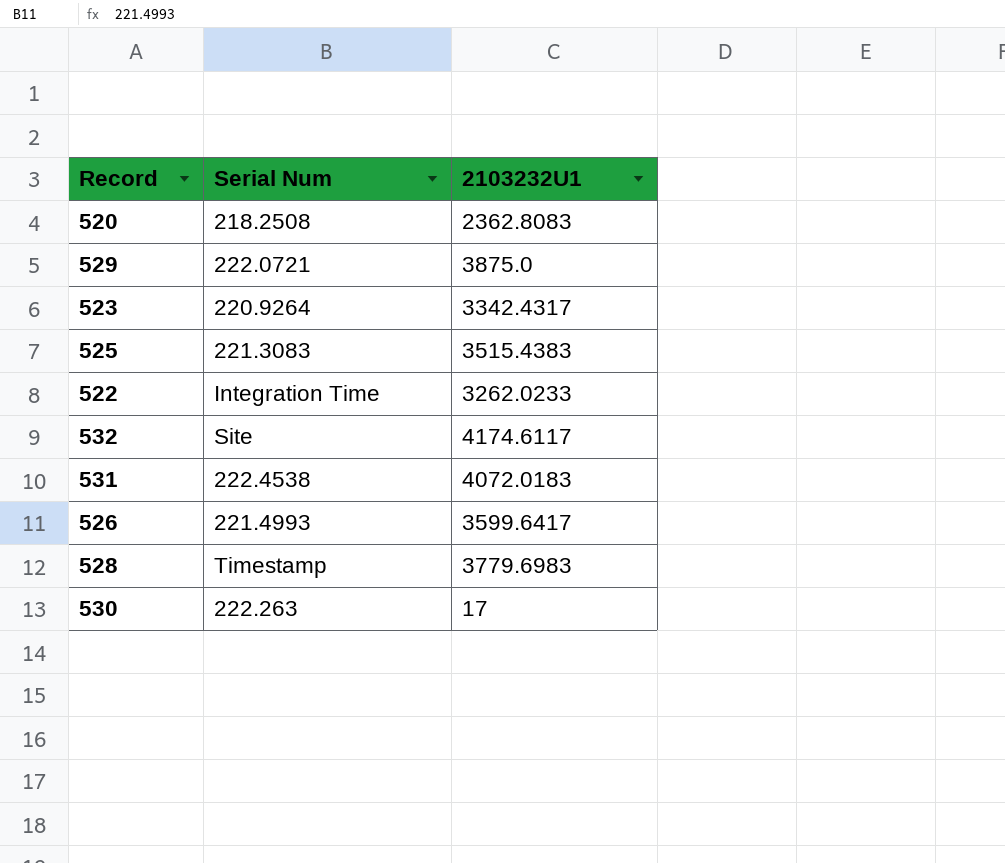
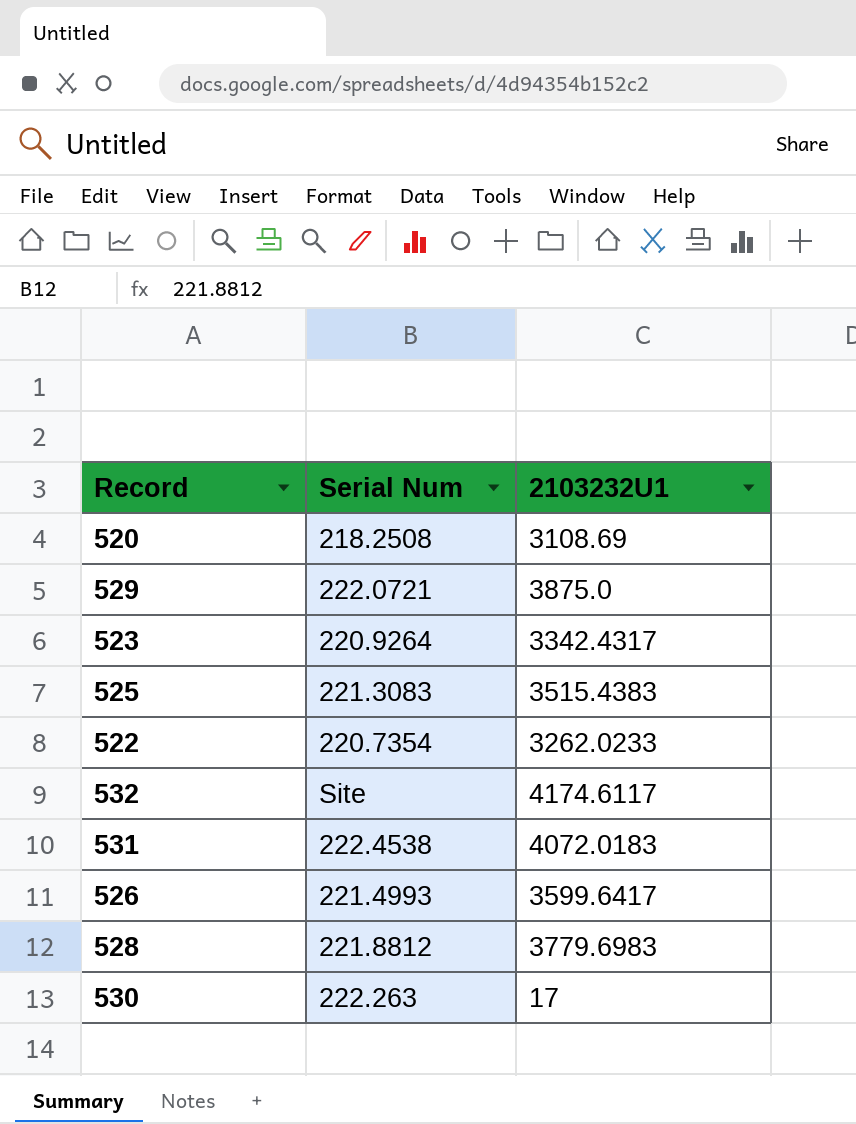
520 | 2103232U1: 2362.8083 -> 3108.69
522 | Serial Num: Integration Time -> 220.7354
528 | Serial Num: Timestamp -> 221.8812

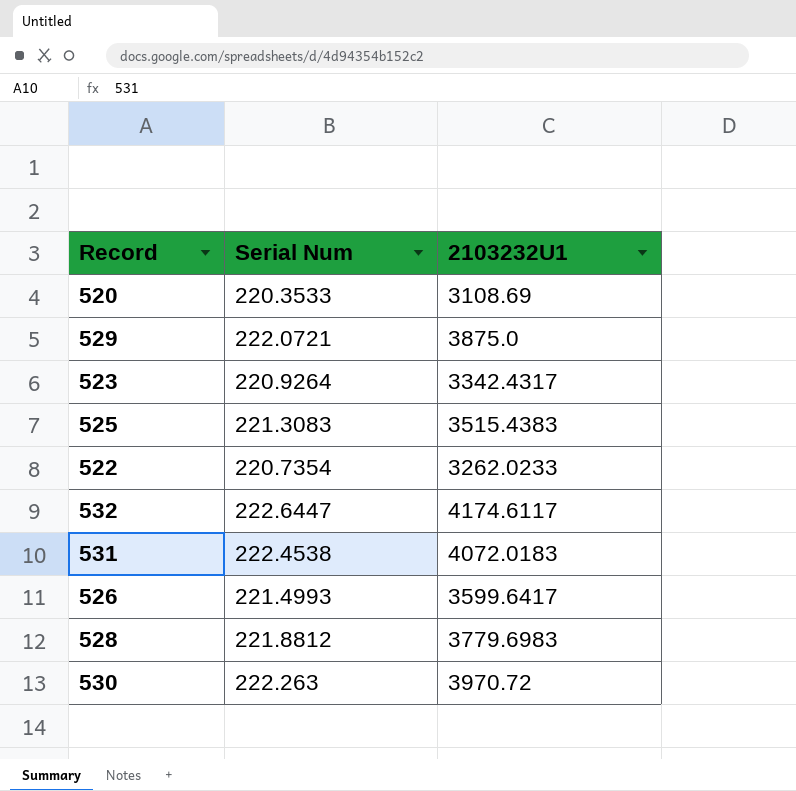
520 | Serial Num: 218.2508 -> 220.3533
532 | Serial Num: Site -> 222.6447
530 | 2103232U1: 17 -> 3970.72

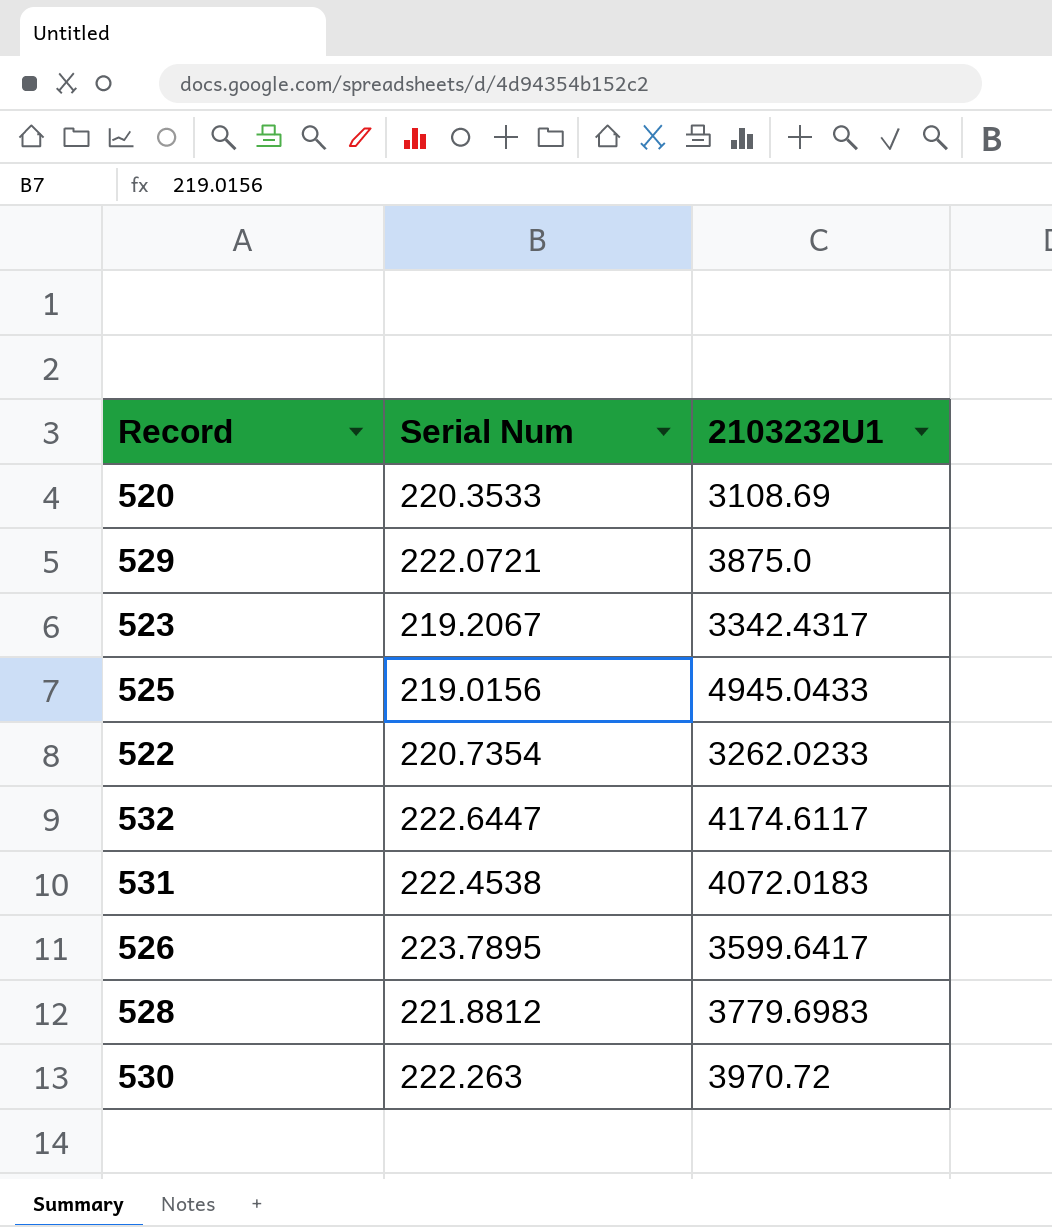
523 | Serial Num: 220.9264 -> 219.2067
525 | Serial Num: 221.3083 -> 219.0156
525 | 2103232U1: 3515.4383 -> 4945.0433
526 | Serial Num: 221.4993 -> 223.7895

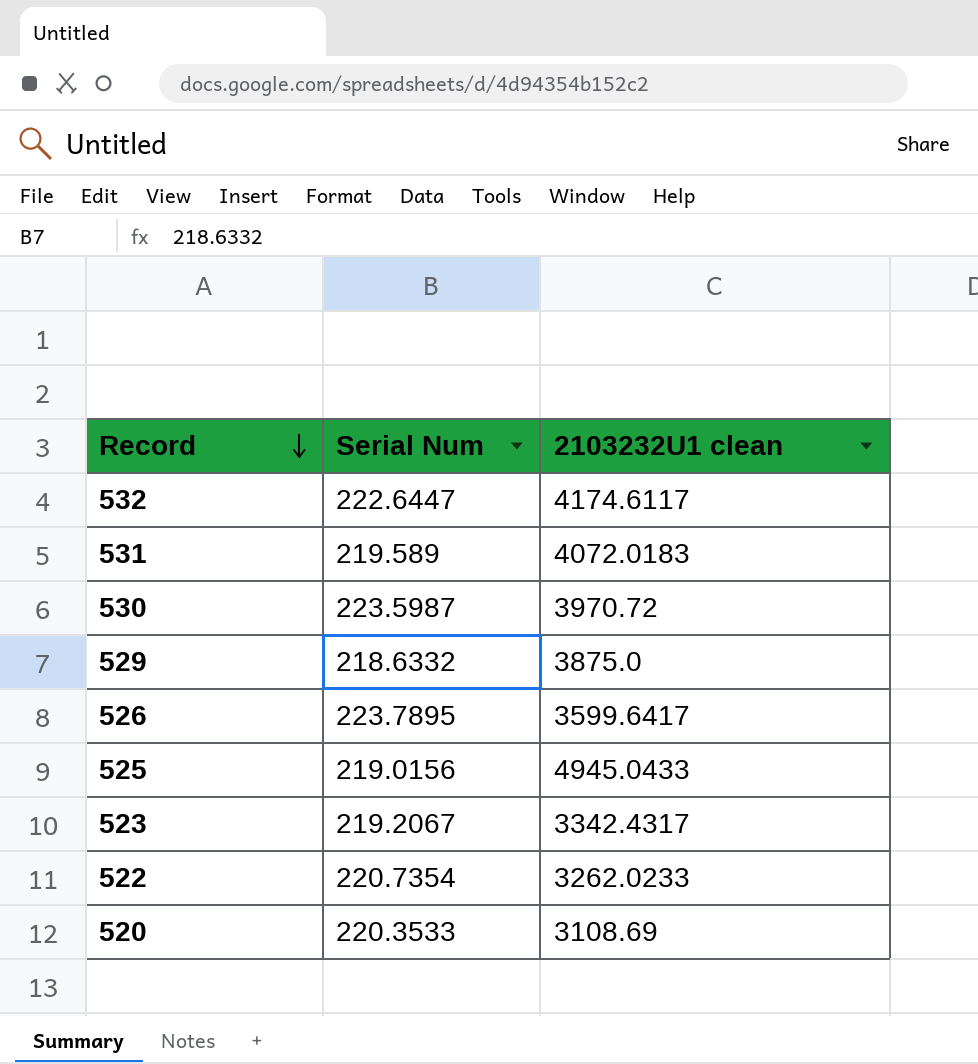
row order: none -> Record descending
column name: 2103232U1 -> 2103232U1 clean
row 528: 221.8812 | 3779.6983 -> none
531 | Serial Num: 222.4538 -> 219.589
530 | Serial Num: 222.263 -> 223.5987
529 | Serial Num: 222.0721 -> 218.6332

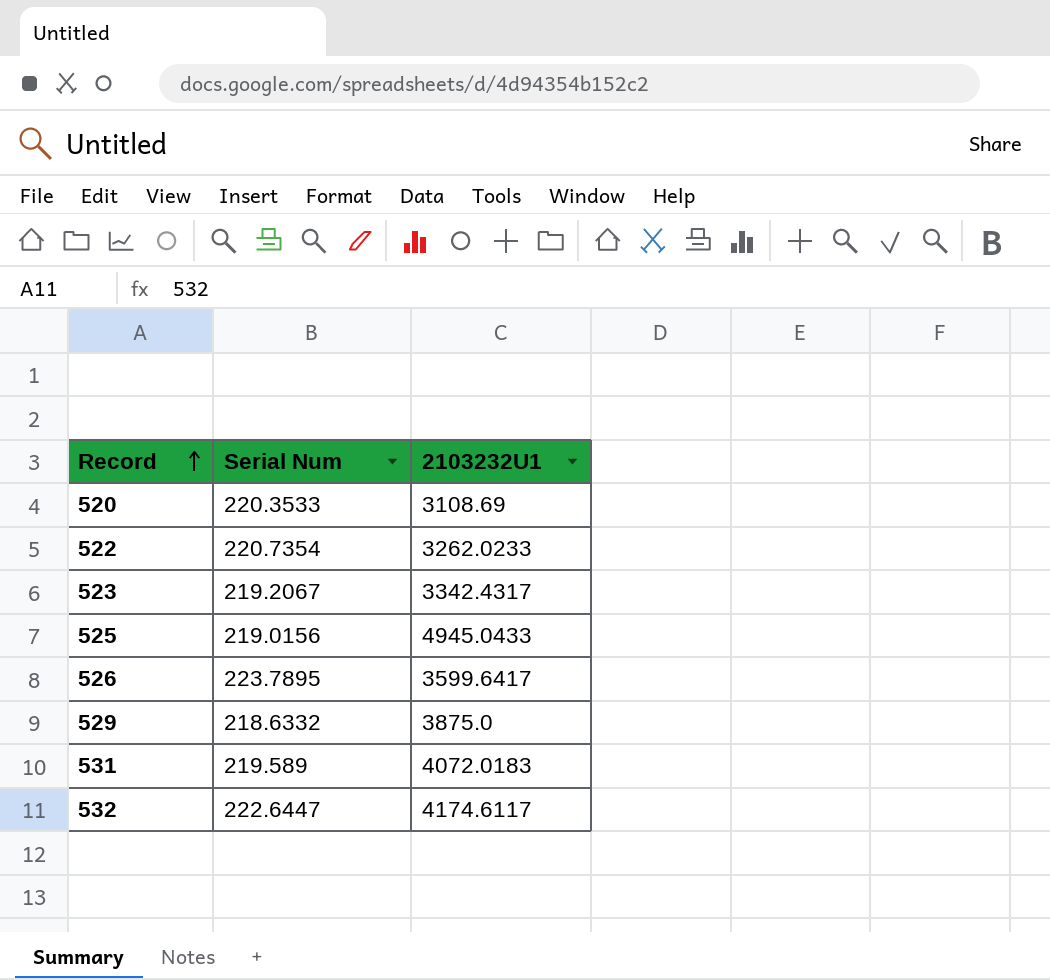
row order: Record descending -> Record ascending
column name: 2103232U1 clean -> 2103232U1
row 530: 223.5987 | 3970.72 -> none

